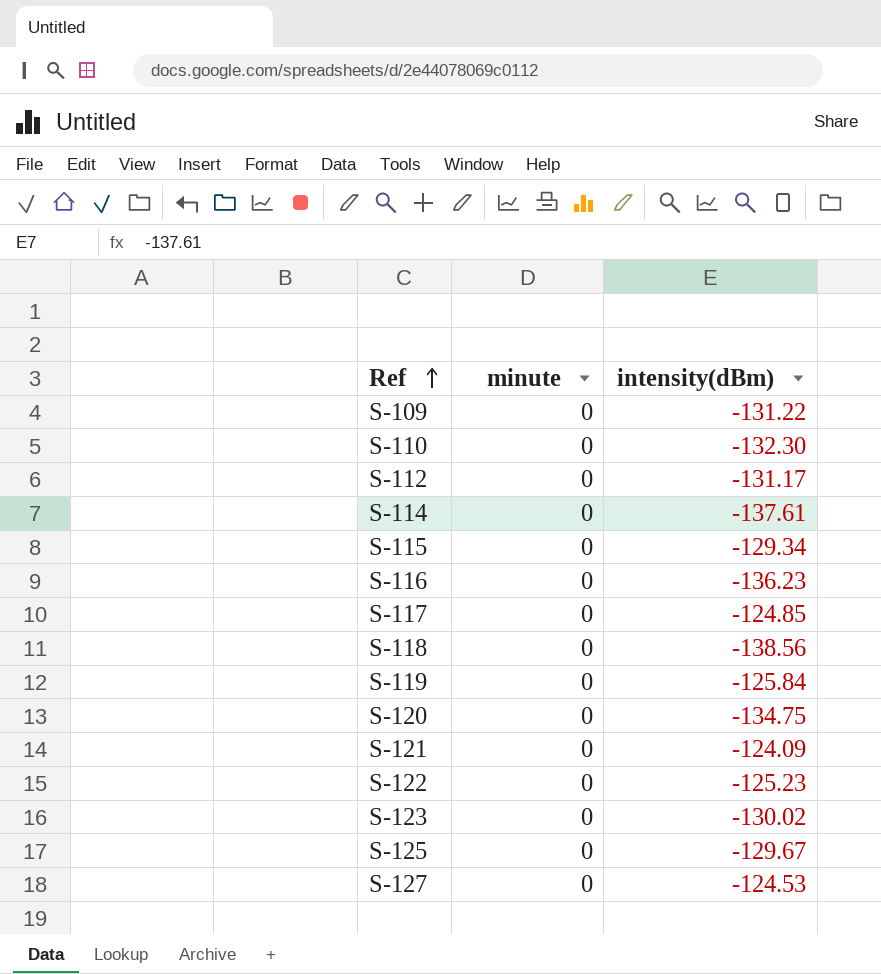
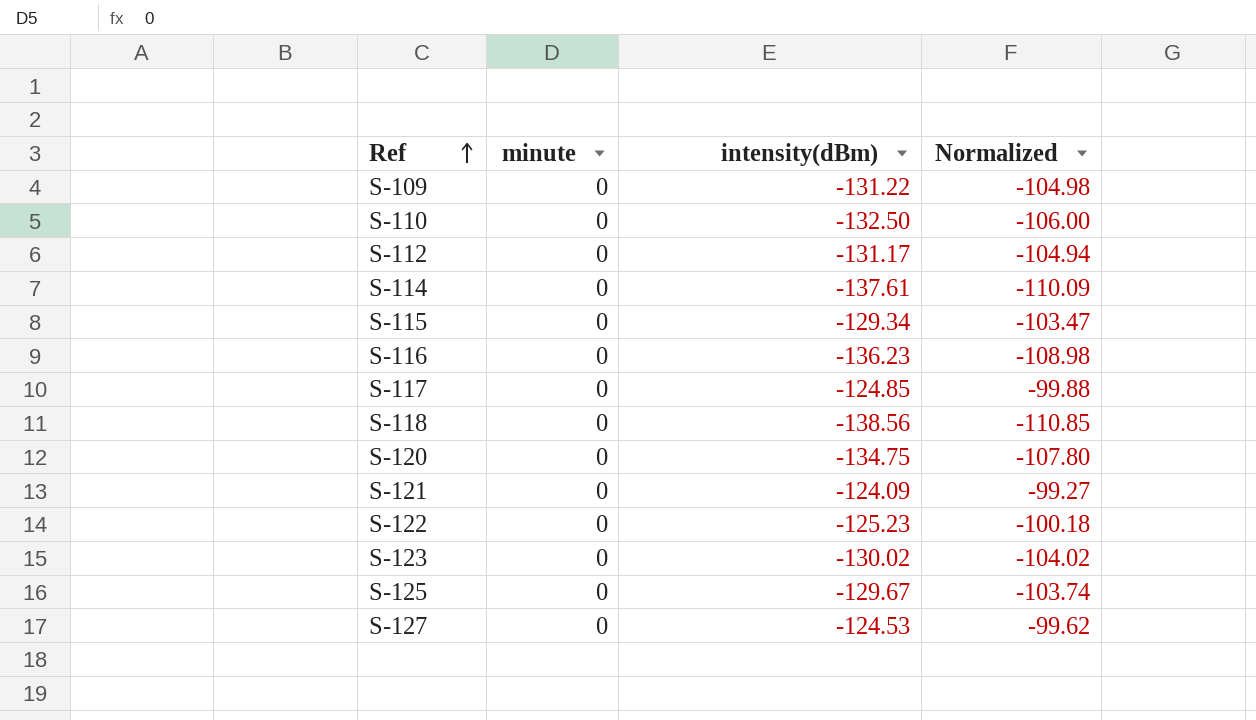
column Normalized | formula: none -> [intensity(dBm)] * 0.8
row S-119: 0 | -125.84 -> none
S-110 | intensity(dBm): -132.30 -> -132.50

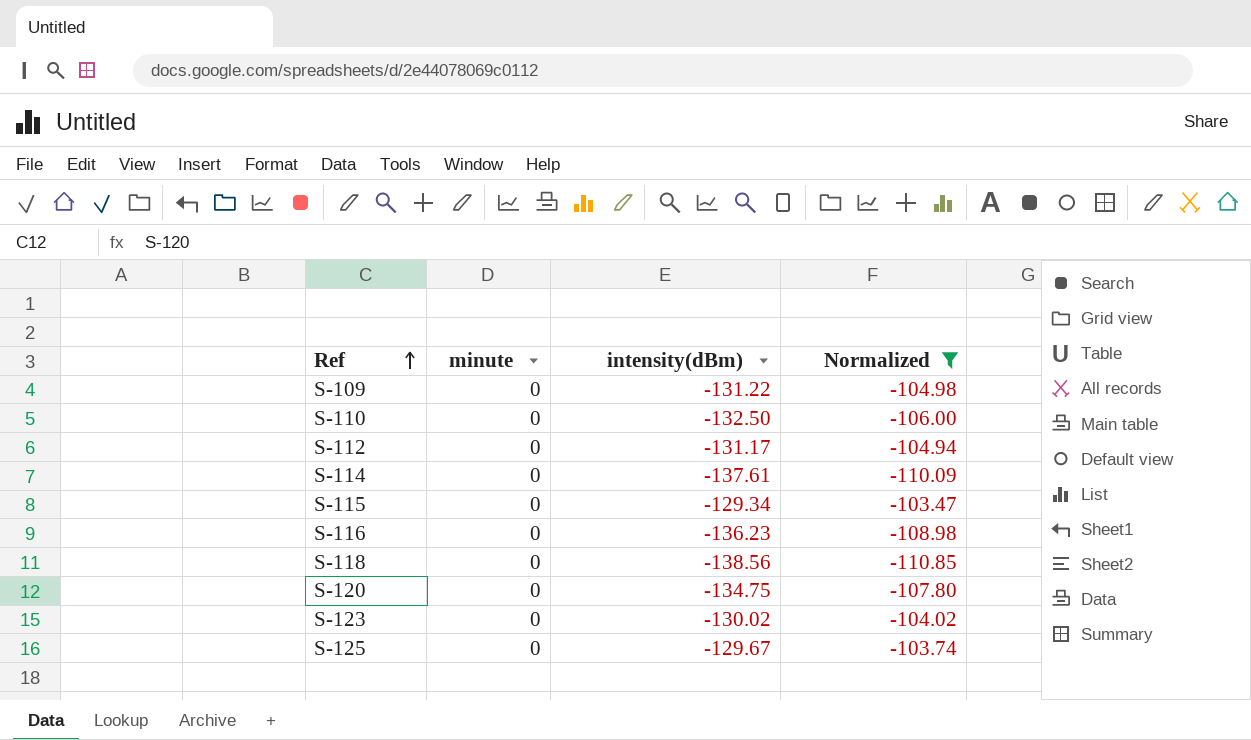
filter: none -> Normalized <= -103.47

